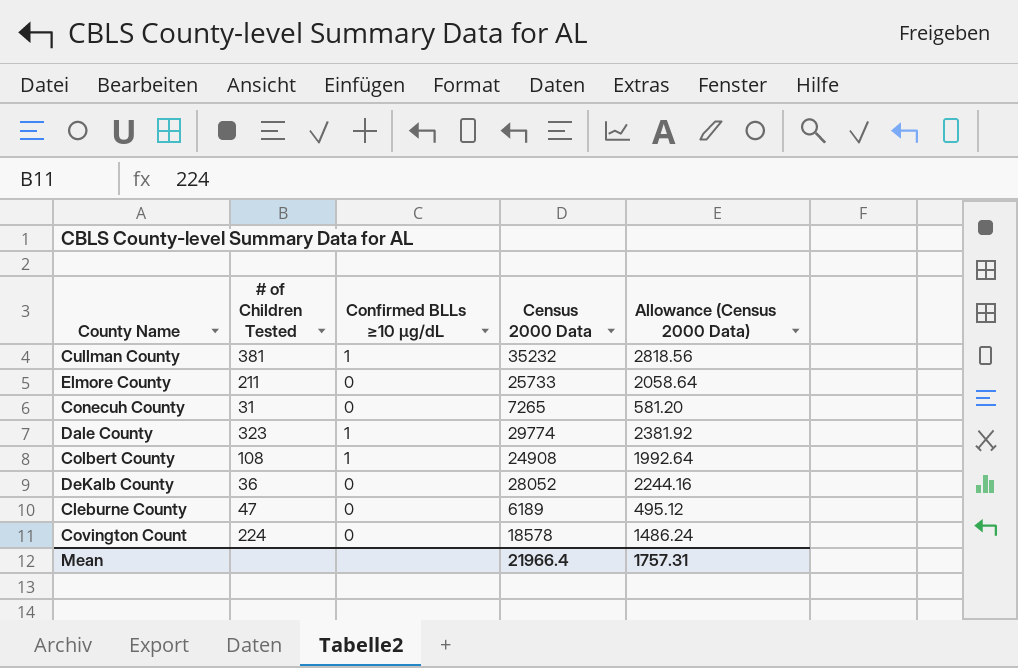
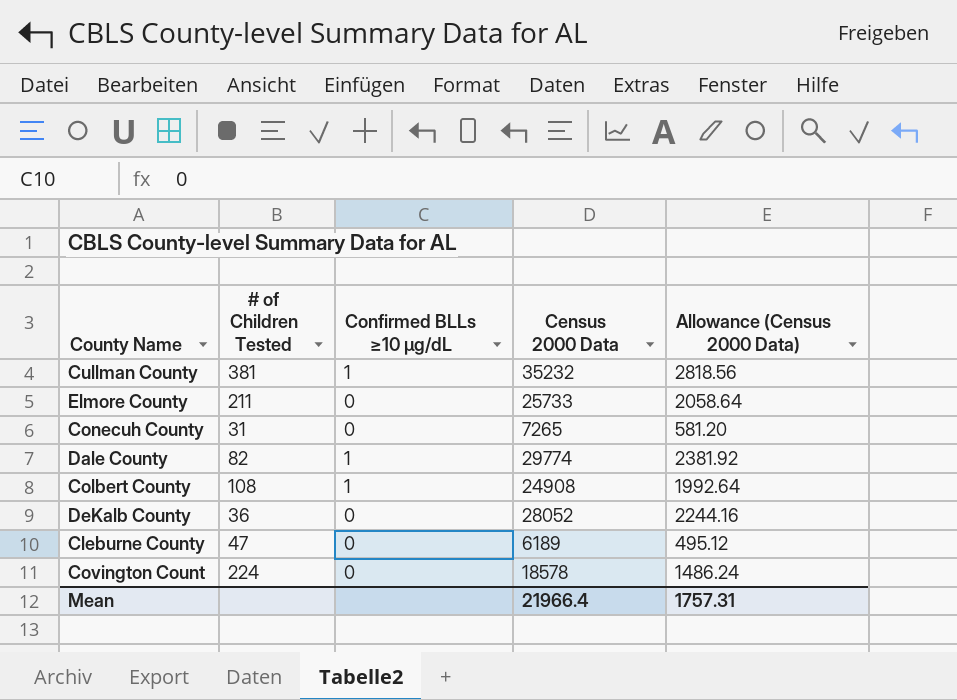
Dale County | # of Children Tested: 323 -> 82

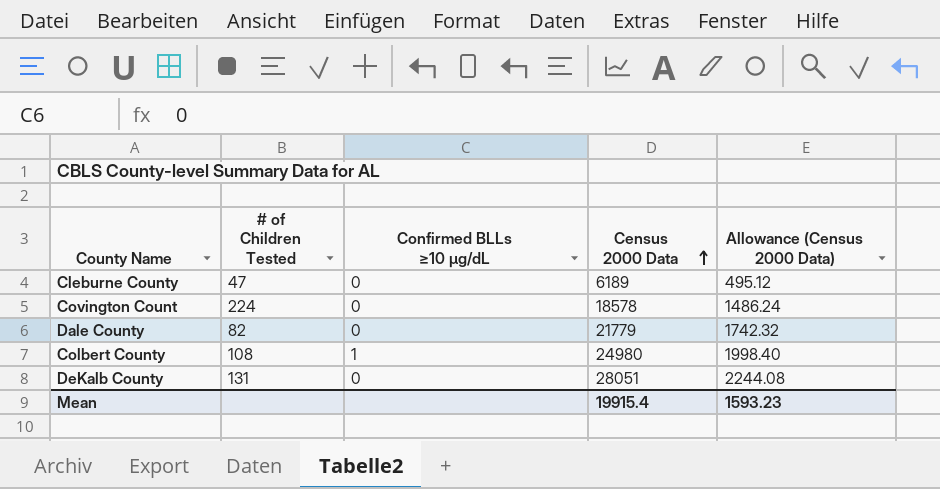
row order: none -> Census 2000 Data ascending
row Cullman County: 381 | 1 | 35232 | 2818.56 -> none
row Elmore County: 211 | 0 | 25733 | 2058.64 -> none
row Conecuh County: 31 | 0 | 7265 | 581.20 -> none
Dale County | Confirmed BLLs ≥10 µg/dL: 1 -> 0
Dale County | Census 2000 Data: 29774 -> 21779
Dale County | Allowance (Census 2000 Data): 2381.92 -> 1742.32
Colbert County | Census 2000 Data: 24908 -> 24980
Colbert County | Allowance (Census 2000 Data): 1992.64 -> 1998.40
DeKalb County | # of Children Tested: 36 -> 131
DeKalb County | Census 2000 Data: 28052 -> 28051
DeKalb County | Allowance (Census 2000 Data): 2244.16 -> 2244.08
Mean | Census 2000 Data: 21966.4 -> 19915.4
Mean | Allowance (Census 2000 Data): 1757.31 -> 1593.23

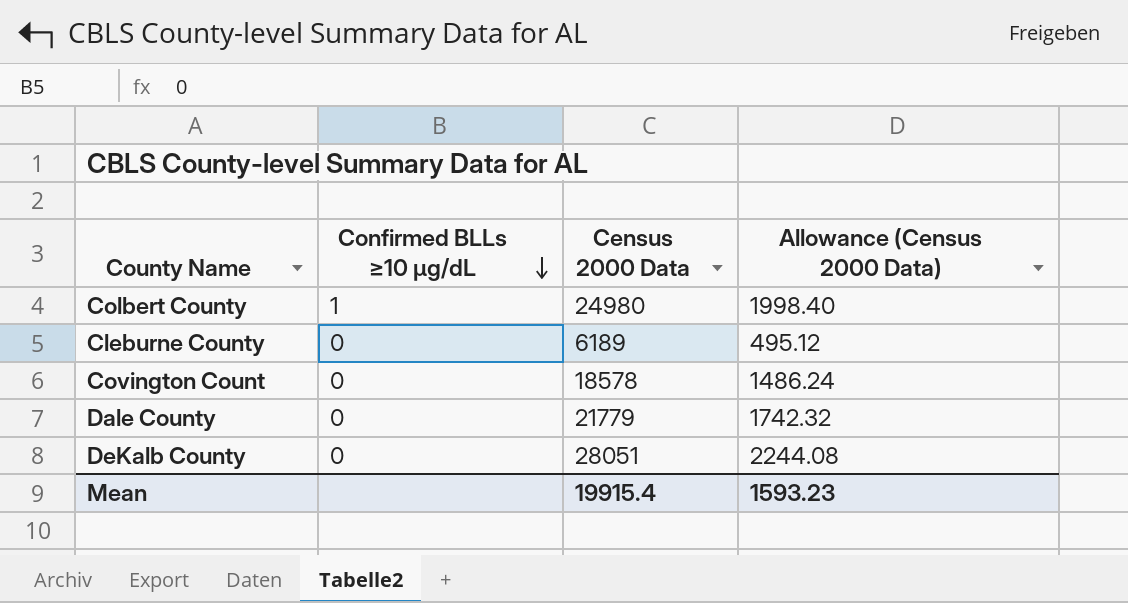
row order: Census 2000 Data ascending -> Confirmed BLLs ≥10 µg/dL descending
column # of Children Tested | position: 2 -> none

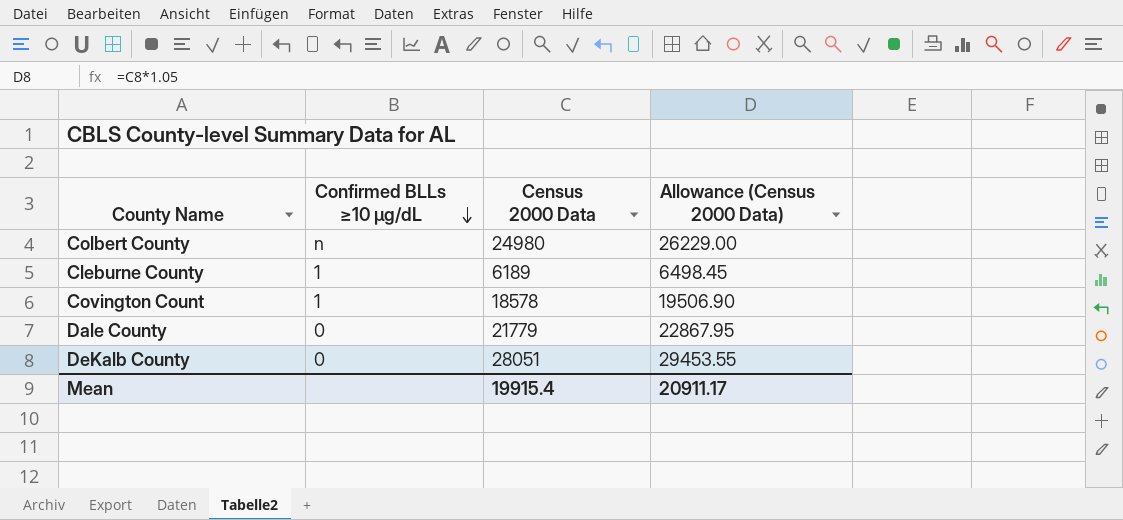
column Allowance (Census 2000 Data) | formula: [Census 2000 Data] * 0.08 -> [Census 2000 Data] * 1.05
Colbert County | Confirmed BLLs ≥10 µg/dL: 1 -> n
Cleburne County | Confirmed BLLs ≥10 µg/dL: 0 -> 1
Covington Count | Confirmed BLLs ≥10 µg/dL: 0 -> 1
Mean | Allowance (Census 2000 Data): 1593.23 -> 20911.17

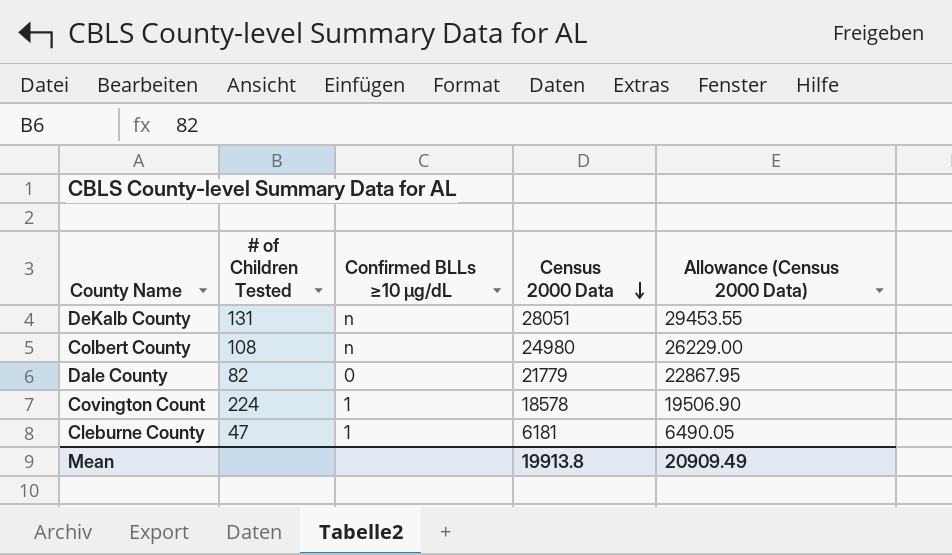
row order: Confirmed BLLs ≥10 µg/dL descending -> Census 2000 Data descending
column # of Children Tested | position: none -> 2
DeKalb County | Confirmed BLLs ≥10 µg/dL: 0 -> n
Cleburne County | Census 2000 Data: 6189 -> 6181
Cleburne County | Allowance (Census 2000 Data): 6498.45 -> 6490.05
Mean | Census 2000 Data: 19915.4 -> 19913.8
Mean | Allowance (Census 2000 Data): 20911.17 -> 20909.49

